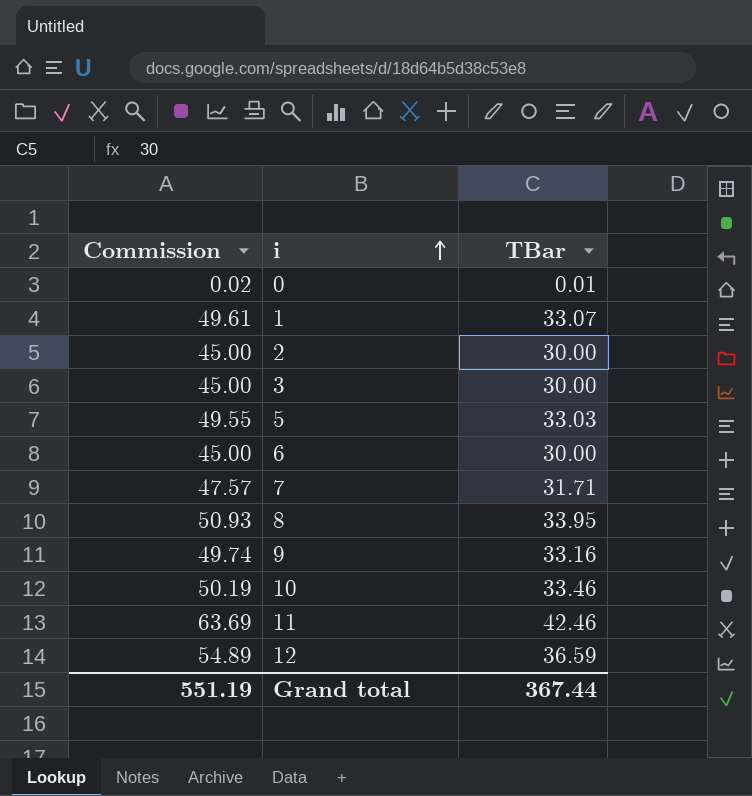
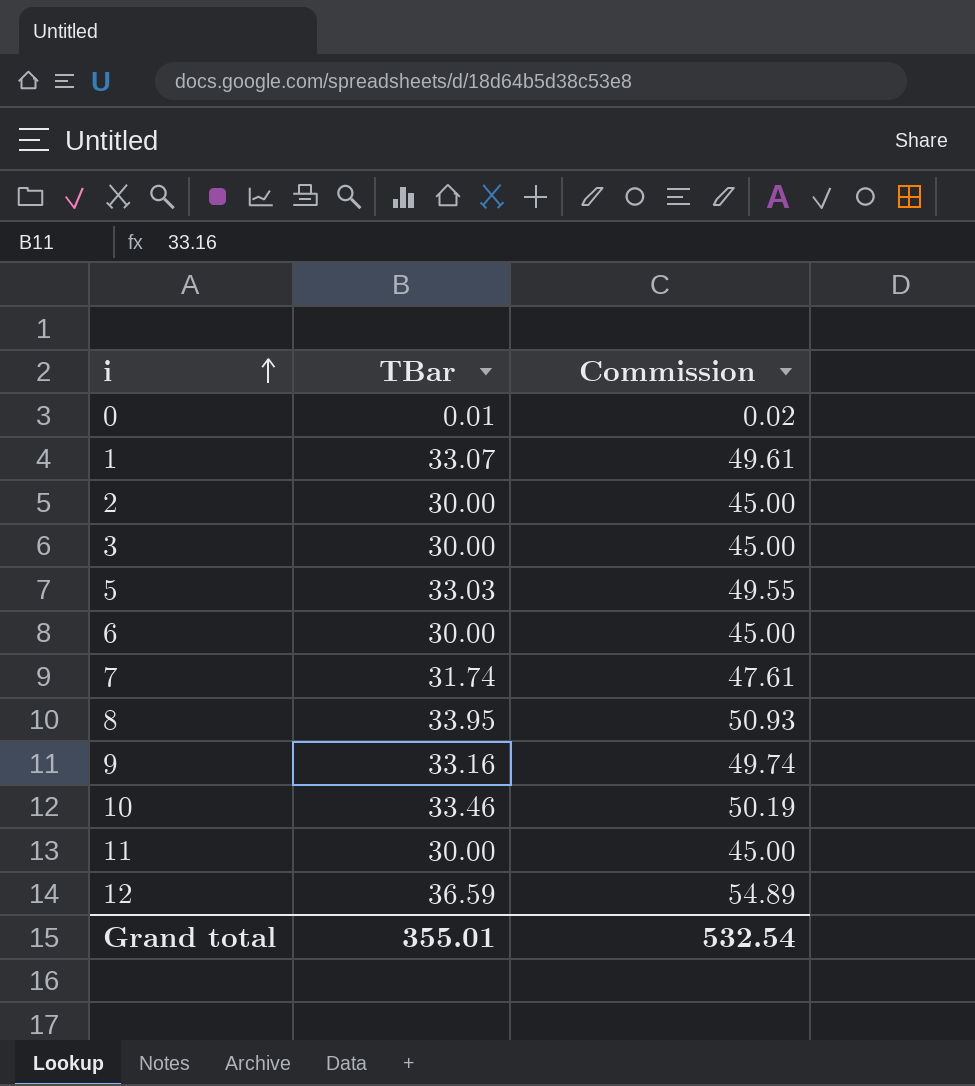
column Commission | position: 1 -> 3
7 | TBar: 31.71 -> 31.74
7 | Commission: 47.57 -> 47.61
11 | TBar: 42.46 -> 30.00
11 | Commission: 63.69 -> 45.00
Grand total | TBar: 367.44 -> 355.01
Grand total | Commission: 551.19 -> 532.54

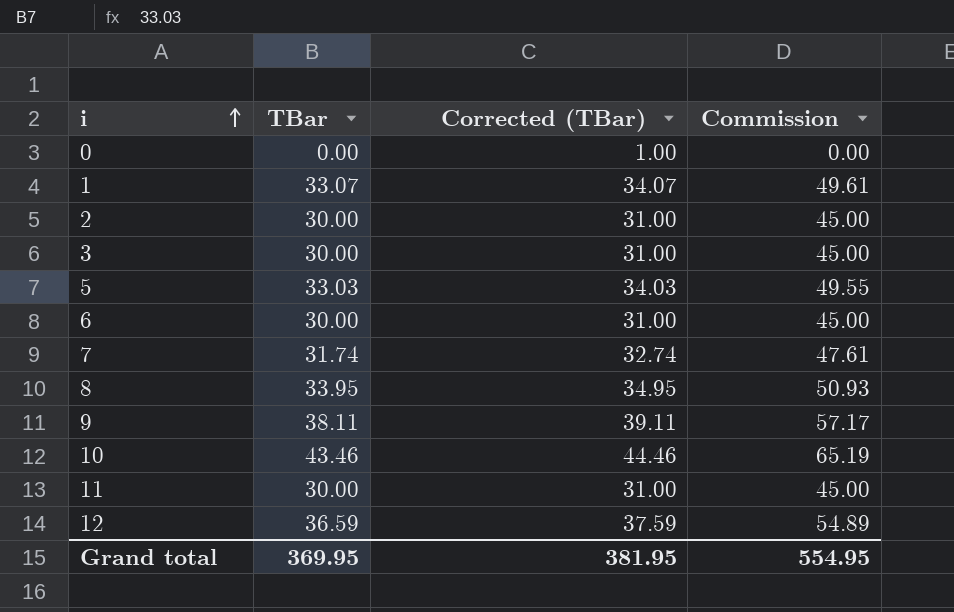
column Corrected (TBar) | formula: none -> [TBar] + 1
0 | TBar: 0.01 -> 0.00
0 | Commission: 0.02 -> 0.00
9 | TBar: 33.16 -> 38.11
9 | Commission: 49.74 -> 57.17
10 | TBar: 33.46 -> 43.46
10 | Commission: 50.19 -> 65.19
Grand total | TBar: 355.01 -> 369.95
Grand total | Commission: 532.54 -> 554.95

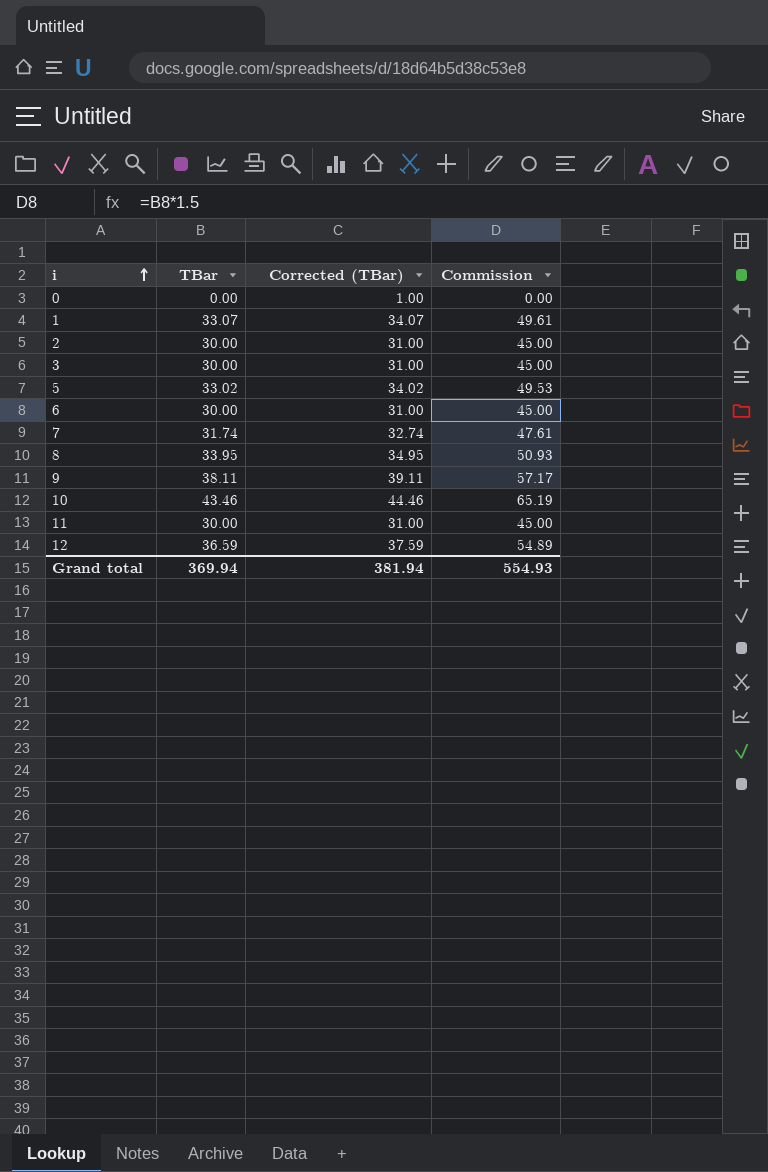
5 | TBar: 33.03 -> 33.02
5 | Corrected (TBar): 34.03 -> 34.02
5 | Commission: 49.55 -> 49.53
Grand total | TBar: 369.95 -> 369.94
Grand total | Corrected (TBar): 381.95 -> 381.94
Grand total | Commission: 554.95 -> 554.93

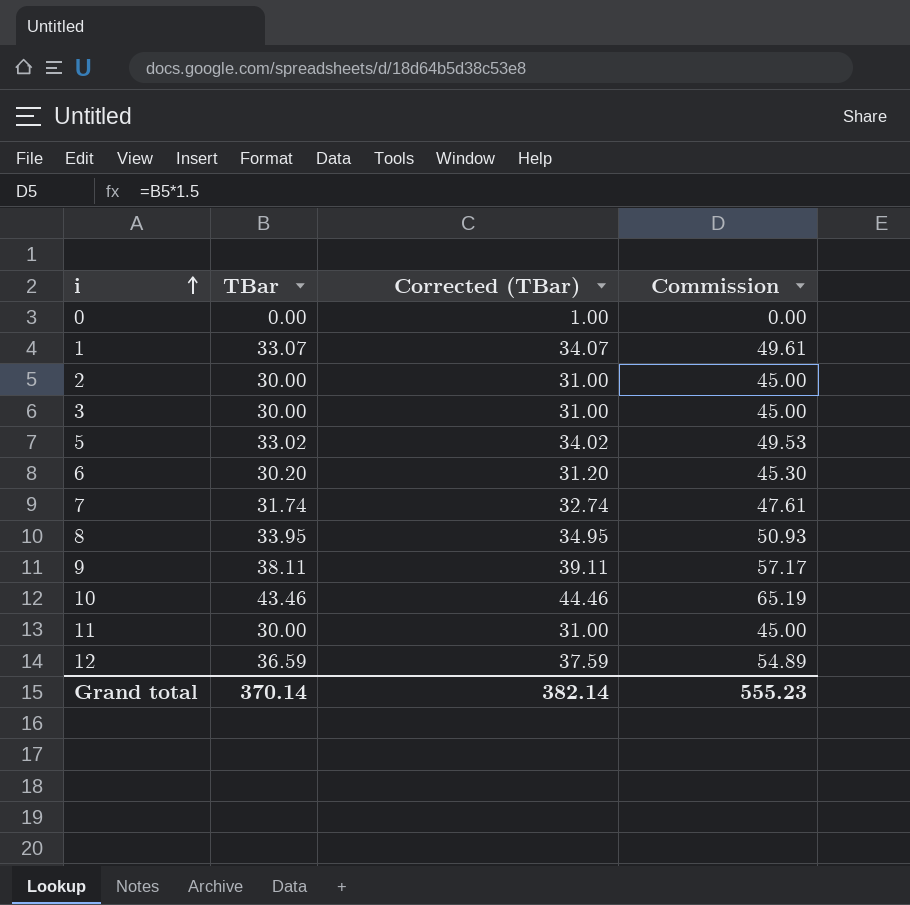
6 | TBar: 30.00 -> 30.20
6 | Corrected (TBar): 31.00 -> 31.20
6 | Commission: 45.00 -> 45.30
Grand total | TBar: 369.94 -> 370.14
Grand total | Corrected (TBar): 381.94 -> 382.14
Grand total | Commission: 554.93 -> 555.23

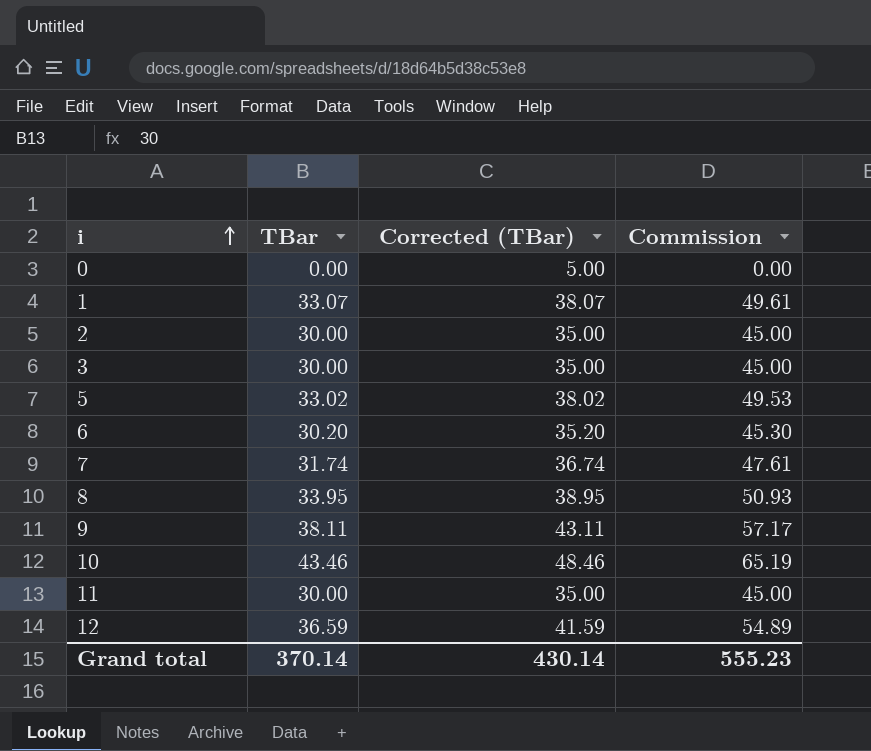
column Corrected (TBar) | formula: [TBar] + 1 -> [TBar] + 5
Grand total | Corrected (TBar): 382.14 -> 430.14

